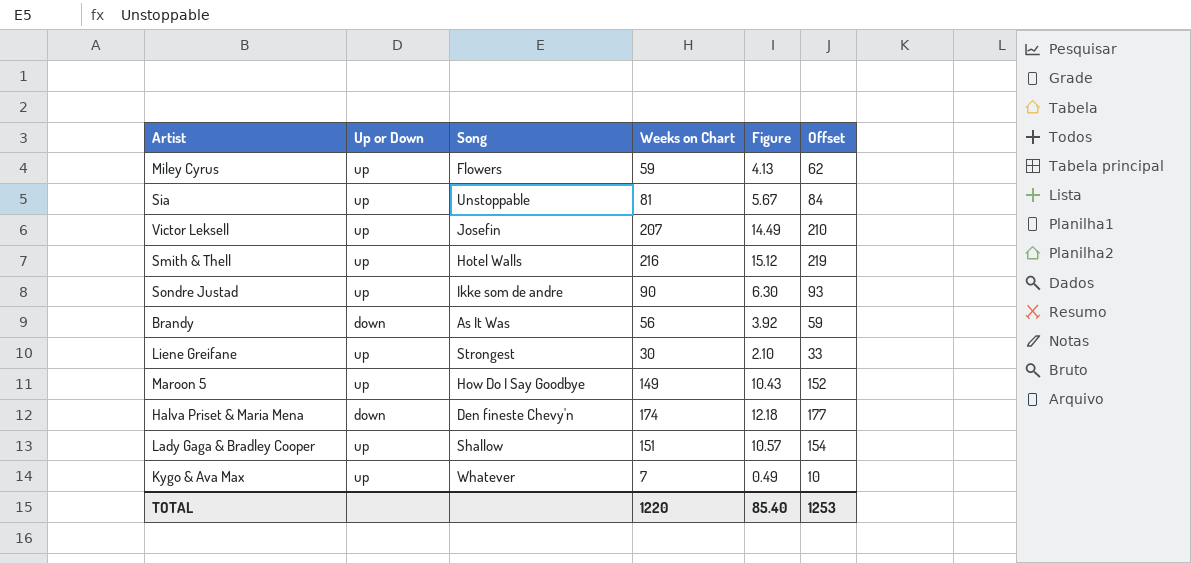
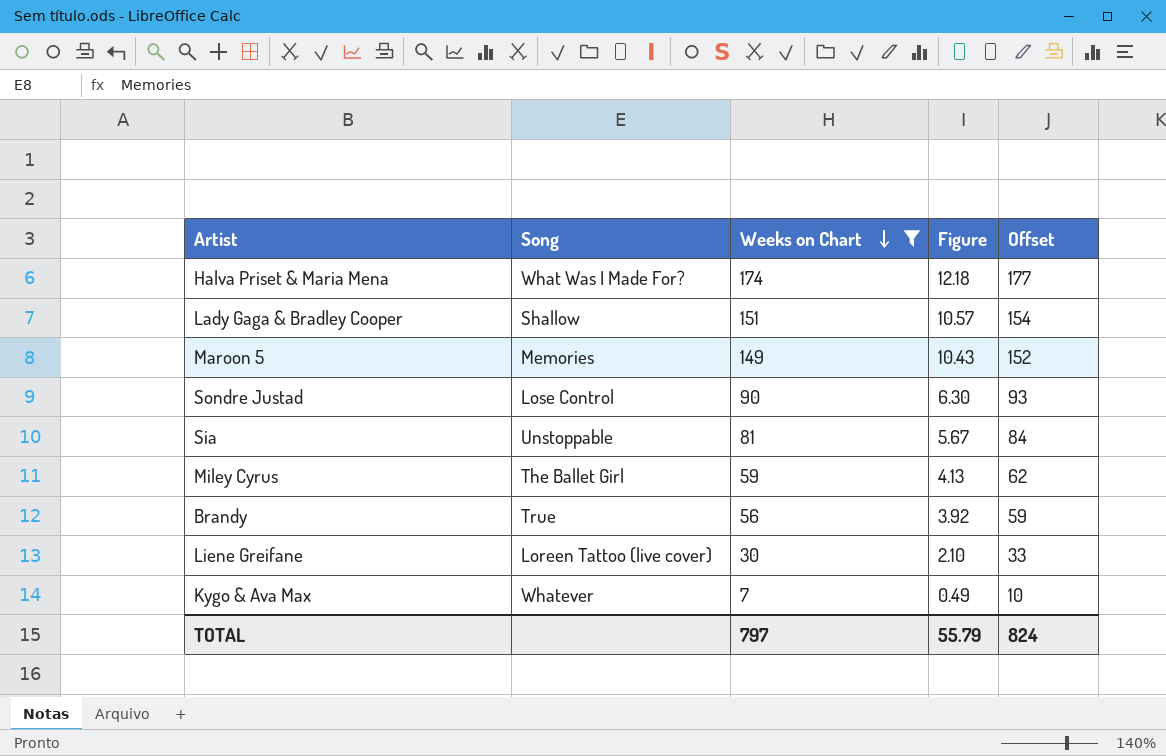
filter: none -> Weeks on Chart <= 174
row order: none -> Weeks on Chart descending
column Up or Down | position: 2 -> none
Halva Priset & Maria Mena | Song: Den fineste Chevy'n -> What Was I Made For?
Maroon 5 | Song: How Do I Say Goodbye -> Memories
Sondre Justad | Song: Ikke som de andre -> Lose Control
Miley Cyrus | Song: Flowers -> The Ballet Girl
Brandy | Song: As It Was -> True
Liene Greifane | Song: Strongest -> Loreen Tattoo (live cover)
TOTAL | Weeks on Chart: 1220 -> 797
TOTAL | Figure: 85.40 -> 55.79
TOTAL | Offset: 1253 -> 824

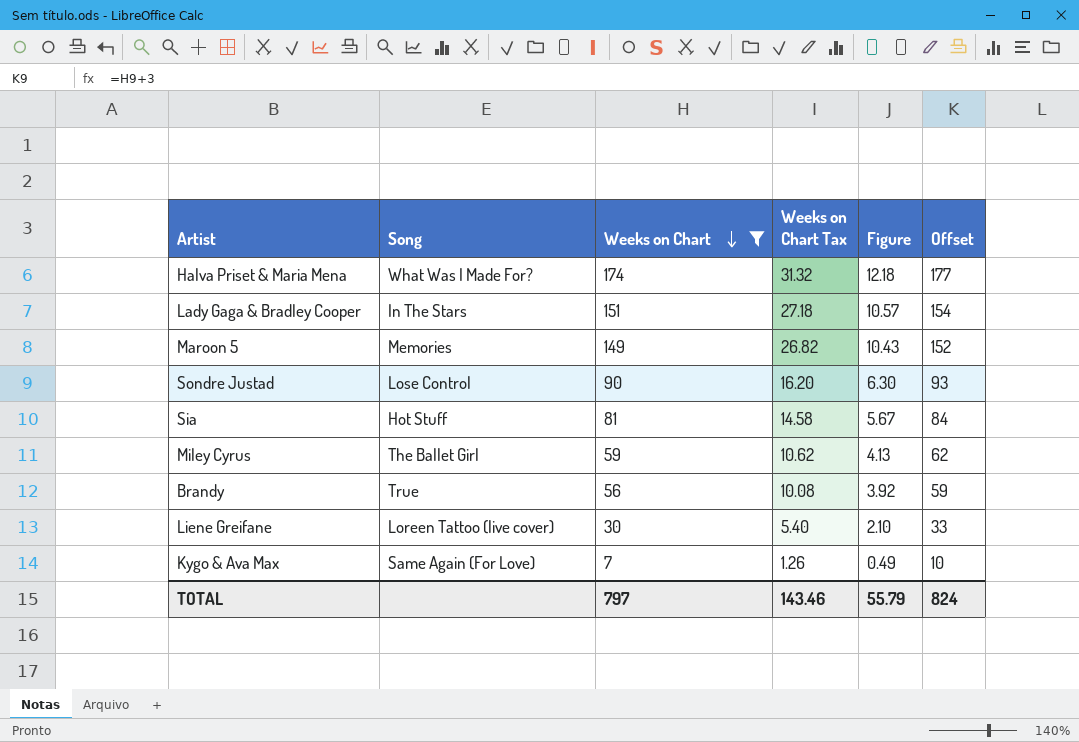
column Weeks on Chart Tax | formula: none -> [Weeks on Chart] * 0.18
Lady Gaga & Bradley Cooper | Song: Shallow -> In The Stars
Sia | Song: Unstoppable -> Hot Stuff
Kygo & Ava Max | Song: Whatever -> Same Again (For Love)

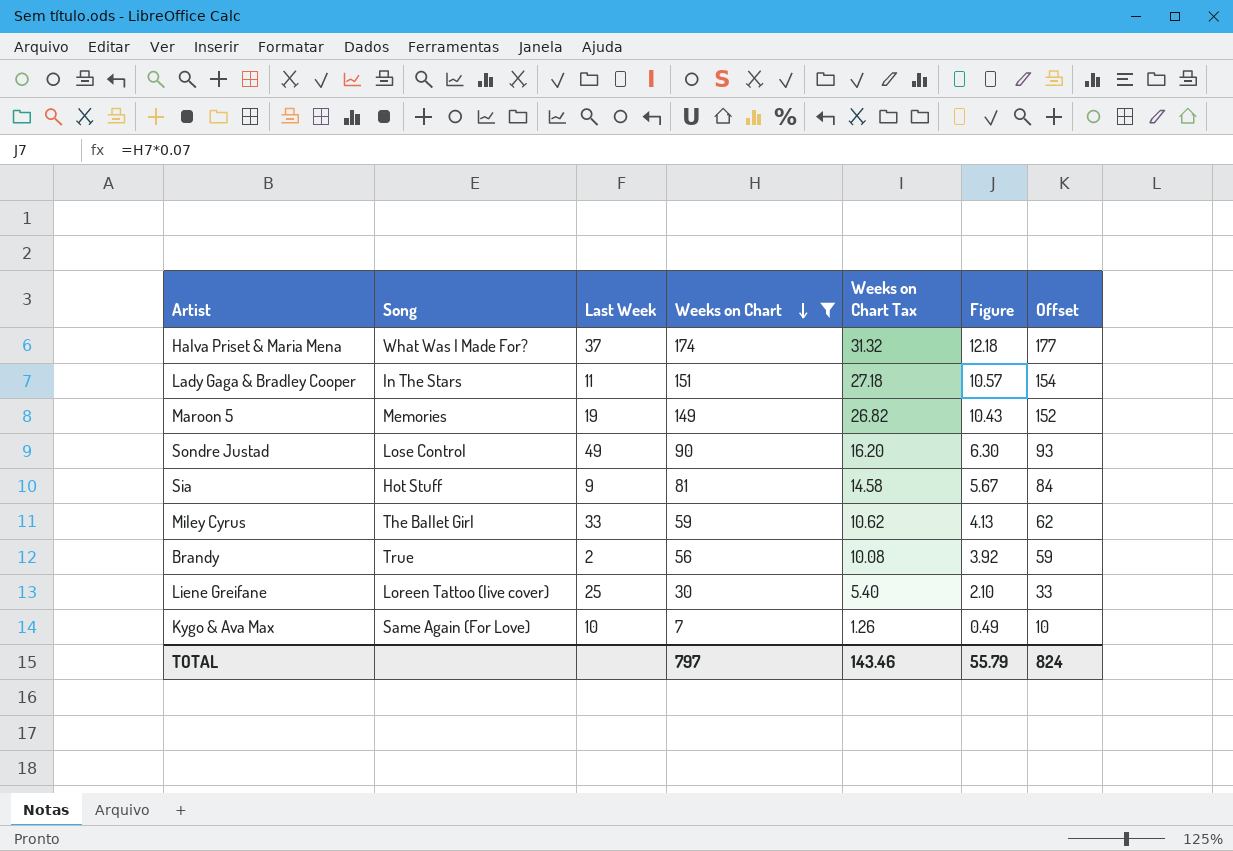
column Last Week | position: none -> 3

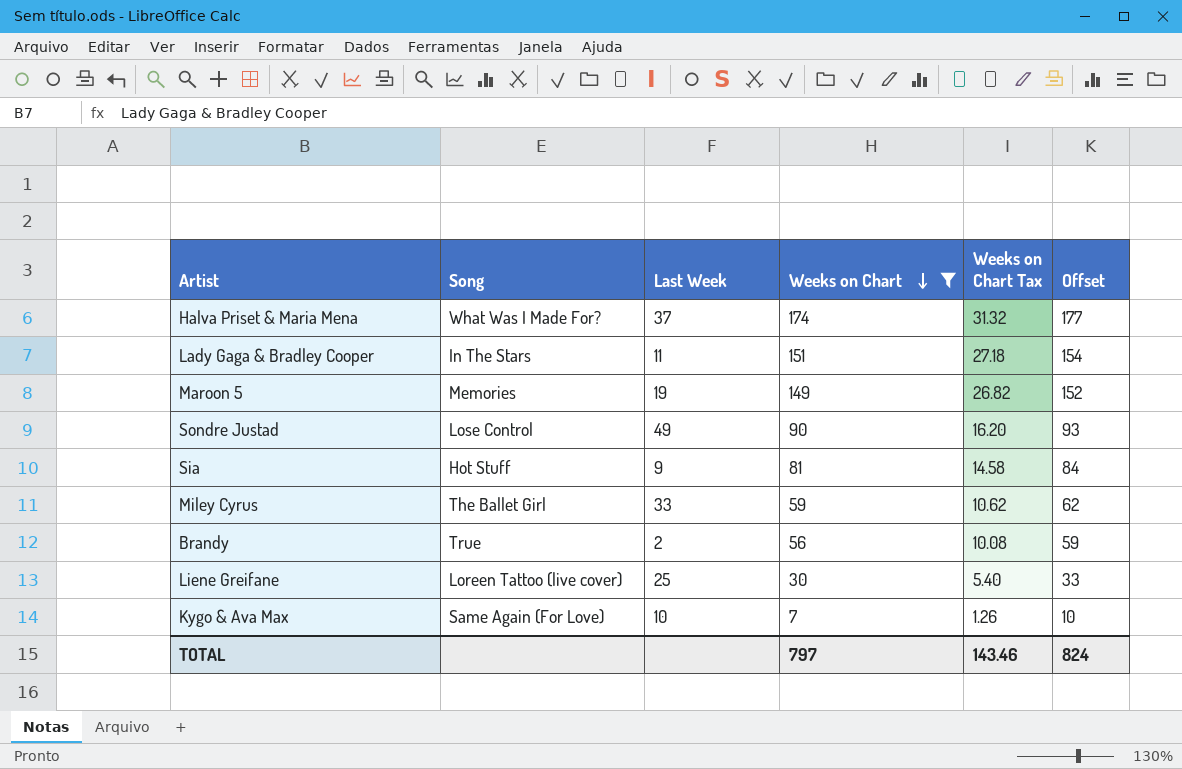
column Figure | formula: [Weeks on Chart] * 0.07 -> none

